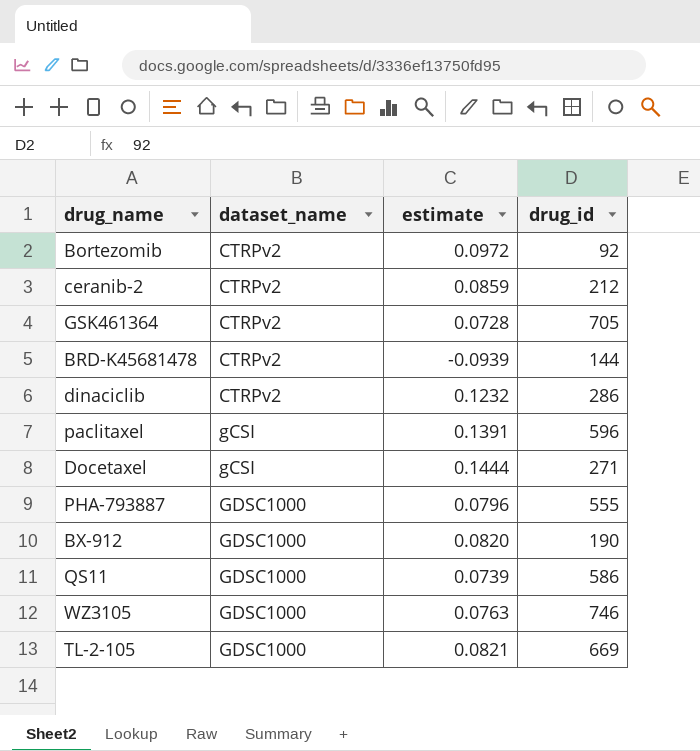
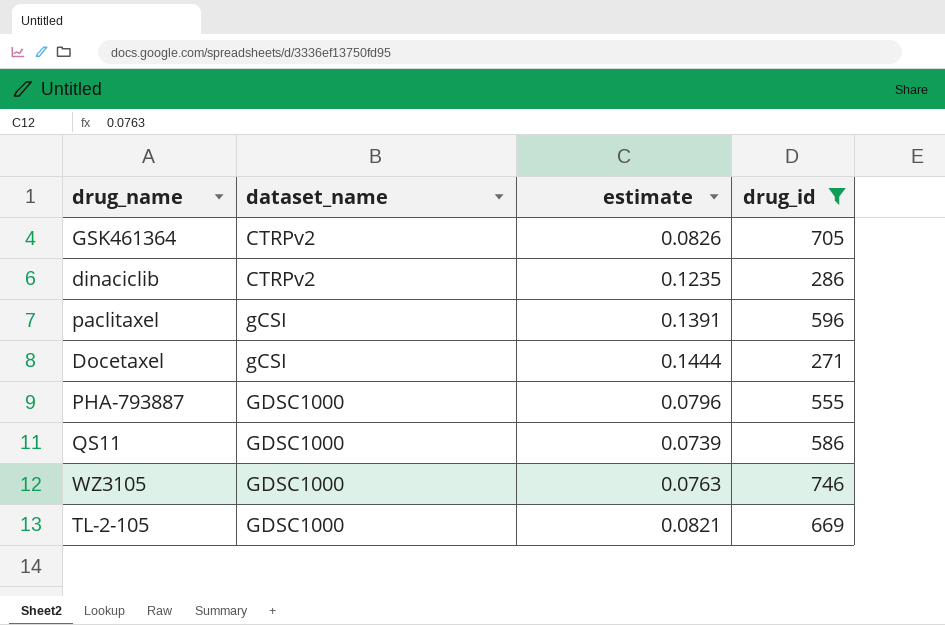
filter: none -> drug_id >= 271
GSK461364 | estimate: 0.0728 -> 0.0826
dinaciclib | estimate: 0.1232 -> 0.1235

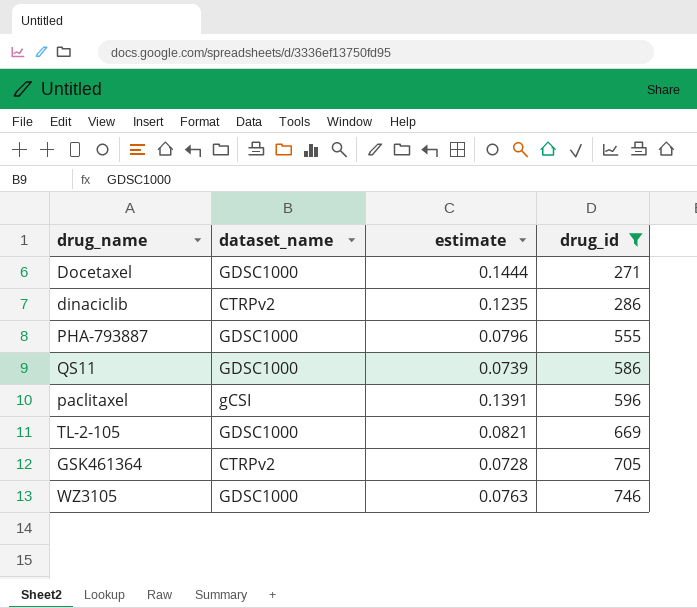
row order: dataset_name ascending -> drug_id ascending
Docetaxel | dataset_name: gCSI -> GDSC1000
GSK461364 | estimate: 0.0826 -> 0.0728

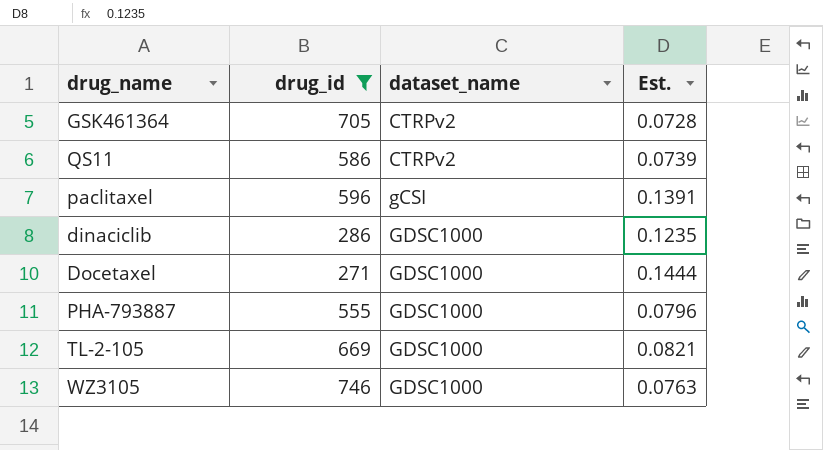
row order: drug_id ascending -> dataset_name ascending
column drug_id | position: 4 -> 2
column name: estimate -> Est.
QS11 | dataset_name: GDSC1000 -> CTRPv2
dinaciclib | dataset_name: CTRPv2 -> GDSC1000

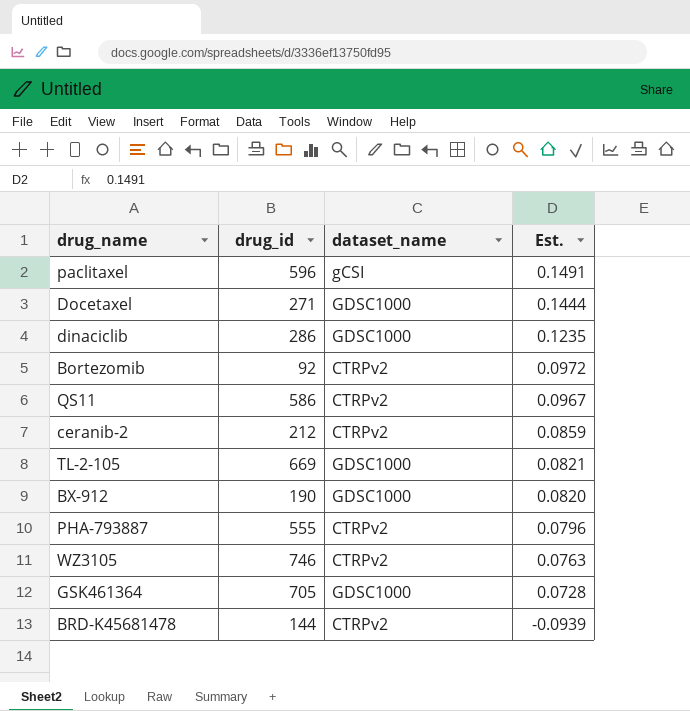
filter: drug_id >= 271 -> none
row order: dataset_name ascending -> Est. descending
paclitaxel | Est.: 0.1391 -> 0.1491
QS11 | Est.: 0.0739 -> 0.0967
PHA-793887 | dataset_name: GDSC1000 -> CTRPv2
WZ3105 | dataset_name: GDSC1000 -> CTRPv2
GSK461364 | dataset_name: CTRPv2 -> GDSC1000

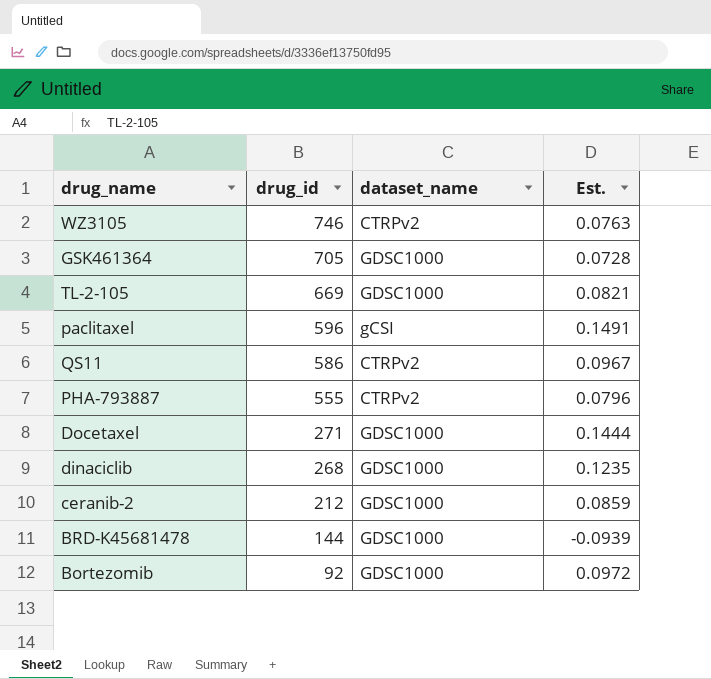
row order: Est. descending -> drug_id descending
row BX-912: 190 | GDSC1000 | 0.0820 -> none
dinaciclib | drug_id: 286 -> 268
ceranib-2 | dataset_name: CTRPv2 -> GDSC1000
BRD-K45681478 | dataset_name: CTRPv2 -> GDSC1000
Bortezomib | dataset_name: CTRPv2 -> GDSC1000

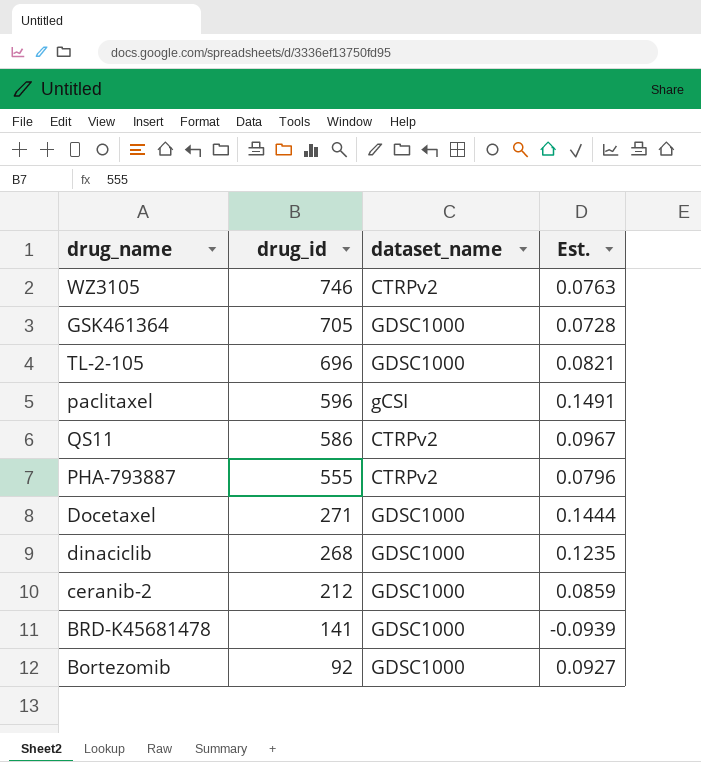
TL-2-105 | drug_id: 669 -> 696
BRD-K45681478 | drug_id: 144 -> 141
Bortezomib | Est.: 0.0972 -> 0.0927

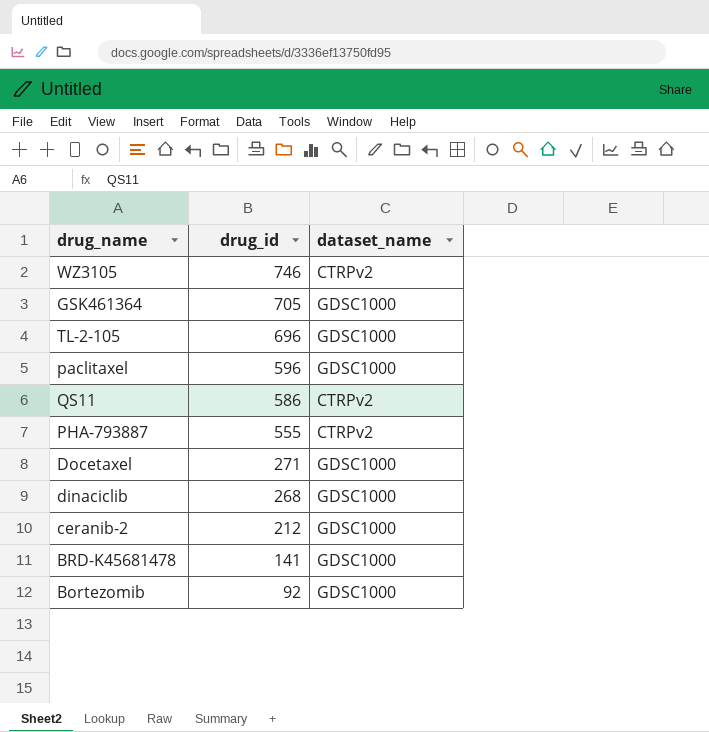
column Est. | position: 4 -> none
paclitaxel | dataset_name: gCSI -> GDSC1000

